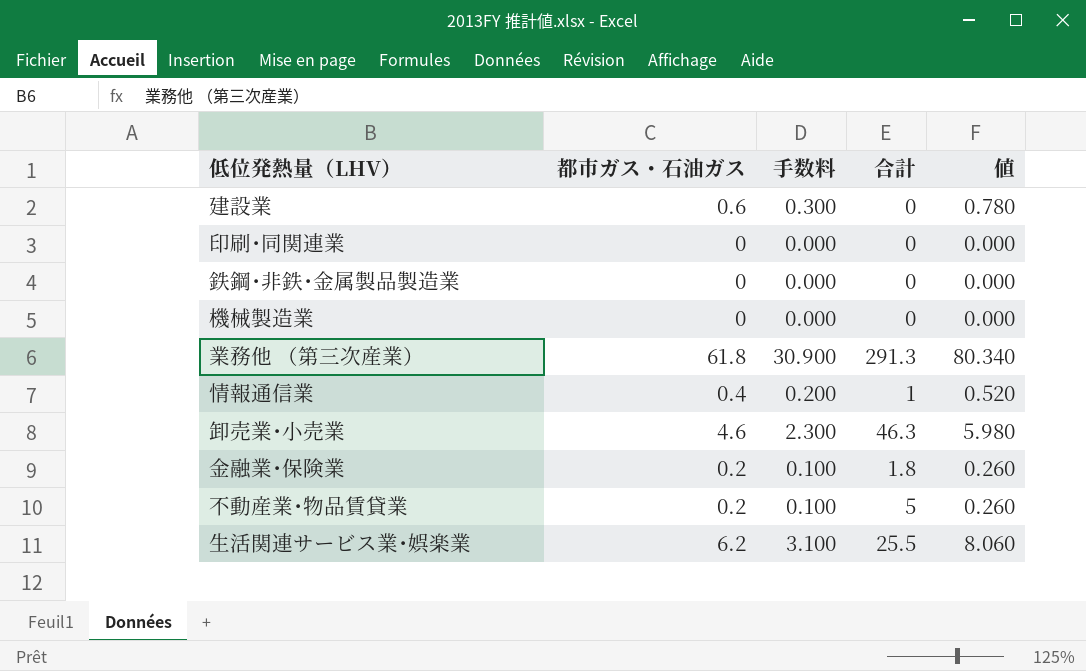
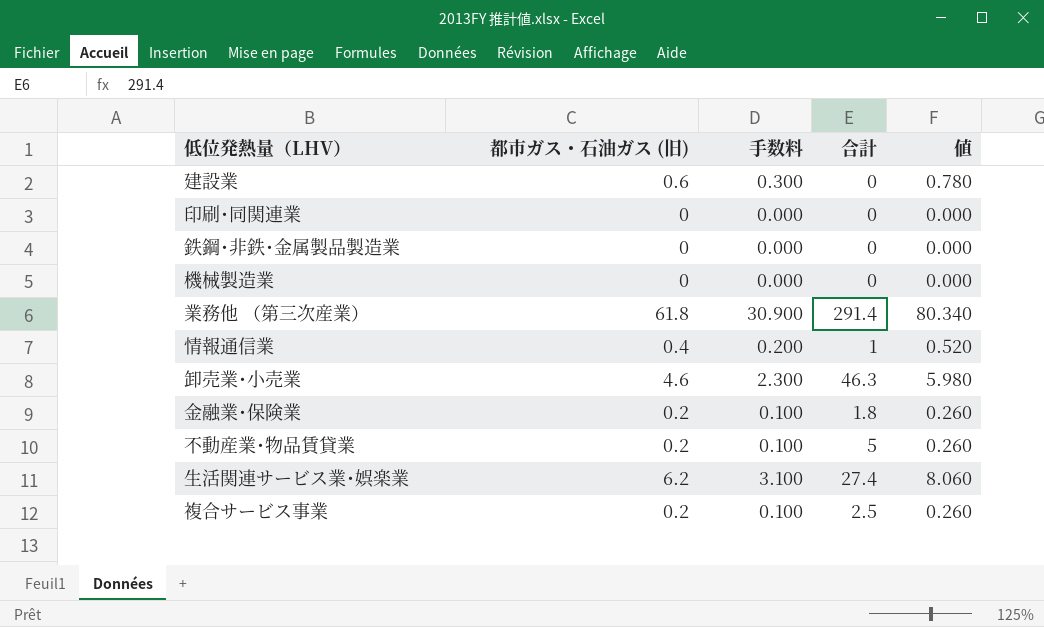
column name: 都市ガス・石油ガス -> 都市ガス・石油ガス (旧)
業務他 （第三次産業） | 合計: 291.3 -> 291.4
生活関連サービス業･娯楽業 | 合計: 25.5 -> 27.4
row 複合サービス事業: none -> 0.2 | 0.100 | 2.5 | 0.260

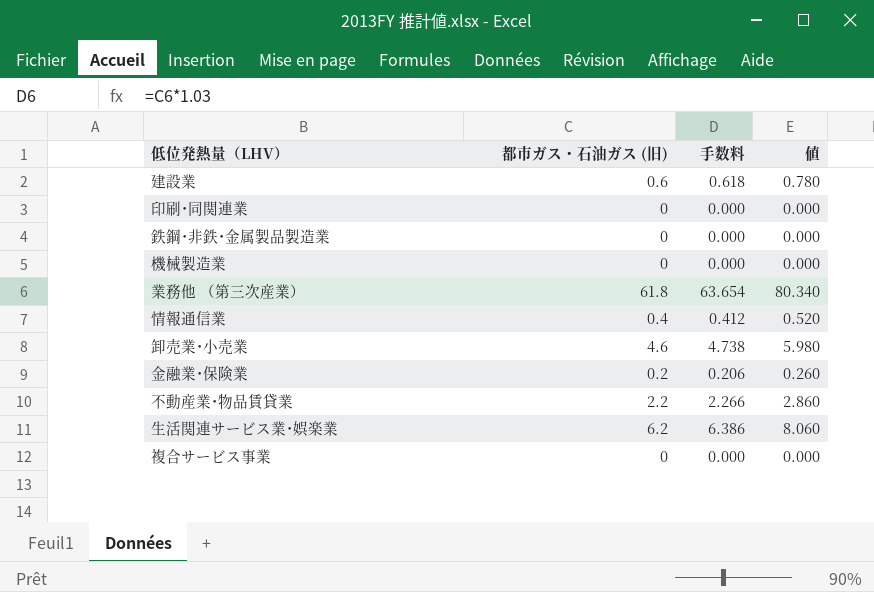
column 合計 | position: 4 -> none
column 手数料 | formula: [都市ガス・石油ガス (旧)] * 0.5 -> [都市ガス・石油ガス (旧)] * 1.03
不動産業･物品賃貸業 | 都市ガス・石油ガス (旧): 0.2 -> 2.2
不動産業･物品賃貸業 | 値: 0.260 -> 2.860
複合サービス事業 | 都市ガス・石油ガス (旧): 0.2 -> 0
複合サービス事業 | 値: 0.260 -> 0.000

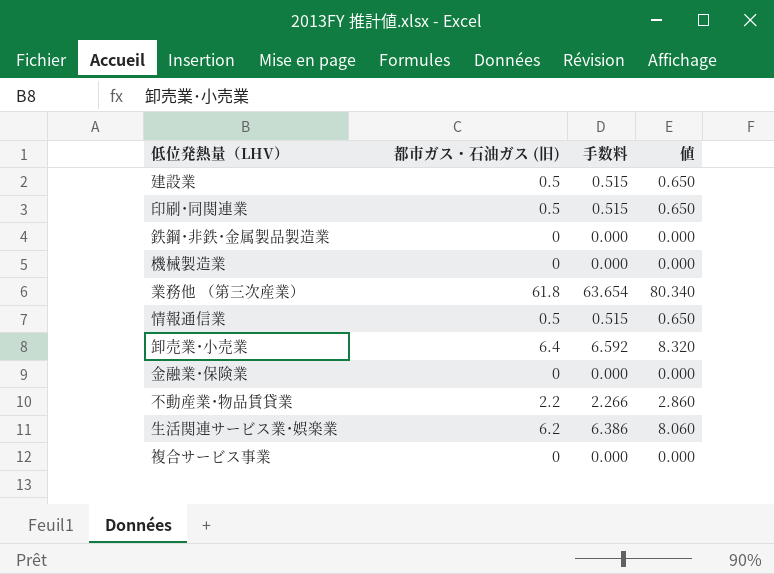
建設業 | 都市ガス・石油ガス (旧): 0.6 -> 0.5
建設業 | 手数料: 0.618 -> 0.515
建設業 | 値: 0.780 -> 0.650
印刷･同関連業 | 都市ガス・石油ガス (旧): 0 -> 0.5
印刷･同関連業 | 手数料: 0.000 -> 0.515
印刷･同関連業 | 値: 0.000 -> 0.650
情報通信業 | 都市ガス・石油ガス (旧): 0.4 -> 0.5
情報通信業 | 手数料: 0.412 -> 0.515
情報通信業 | 値: 0.520 -> 0.650
卸売業･小売業 | 都市ガス・石油ガス (旧): 4.6 -> 6.4
卸売業･小売業 | 手数料: 4.738 -> 6.592
卸売業･小売業 | 値: 5.980 -> 8.320
金融業･保険業 | 都市ガス・石油ガス (旧): 0.2 -> 0
金融業･保険業 | 手数料: 0.206 -> 0.000
金融業･保険業 | 値: 0.260 -> 0.000

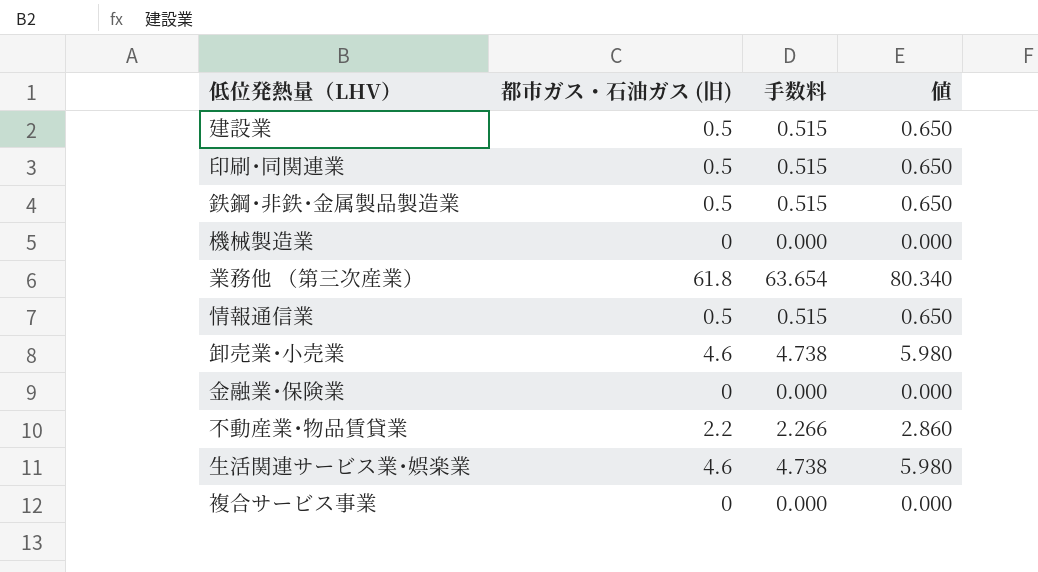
鉄鋼･非鉄･金属製品製造業 | 都市ガス・石油ガス (旧): 0 -> 0.5
鉄鋼･非鉄･金属製品製造業 | 手数料: 0.000 -> 0.515
鉄鋼･非鉄･金属製品製造業 | 値: 0.000 -> 0.650
卸売業･小売業 | 都市ガス・石油ガス (旧): 6.4 -> 4.6
卸売業･小売業 | 手数料: 6.592 -> 4.738
卸売業･小売業 | 値: 8.320 -> 5.980
生活関連サービス業･娯楽業 | 都市ガス・石油ガス (旧): 6.2 -> 4.6
生活関連サービス業･娯楽業 | 手数料: 6.386 -> 4.738
生活関連サービス業･娯楽業 | 値: 8.060 -> 5.980

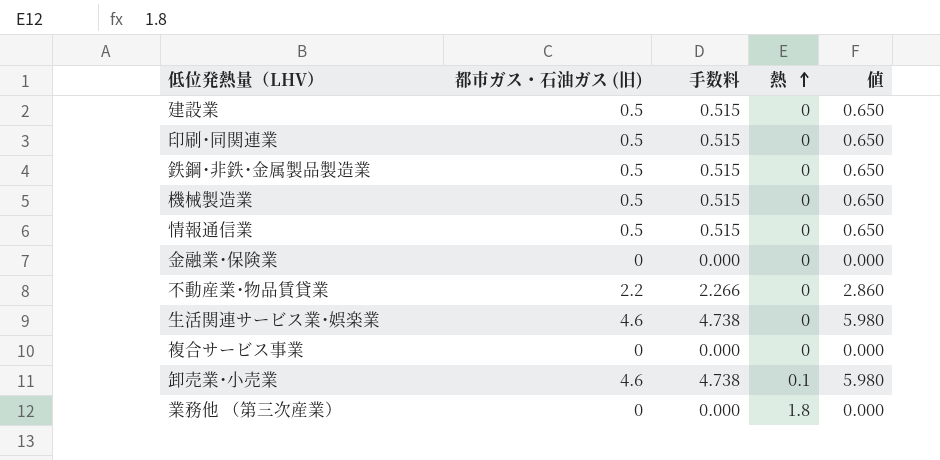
row order: none -> 熱 ascending
column 熱 | position: none -> 4
機械製造業 | 都市ガス・石油ガス (旧): 0 -> 0.5
機械製造業 | 手数料: 0.000 -> 0.515
機械製造業 | 値: 0.000 -> 0.650
業務他 （第三次産業） | 都市ガス・石油ガス (旧): 61.8 -> 0
業務他 （第三次産業） | 手数料: 63.654 -> 0.000
業務他 （第三次産業） | 値: 80.340 -> 0.000

